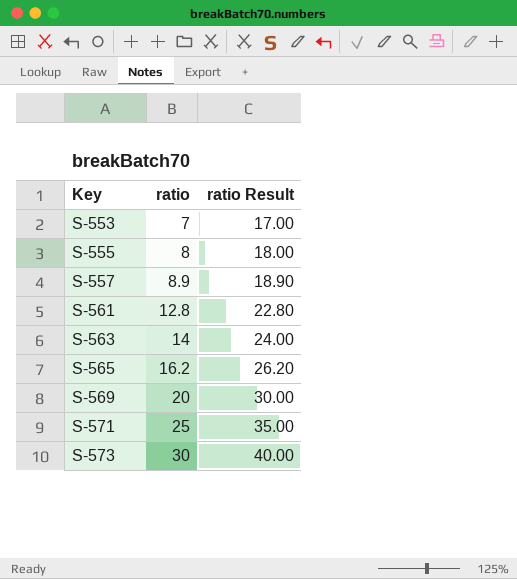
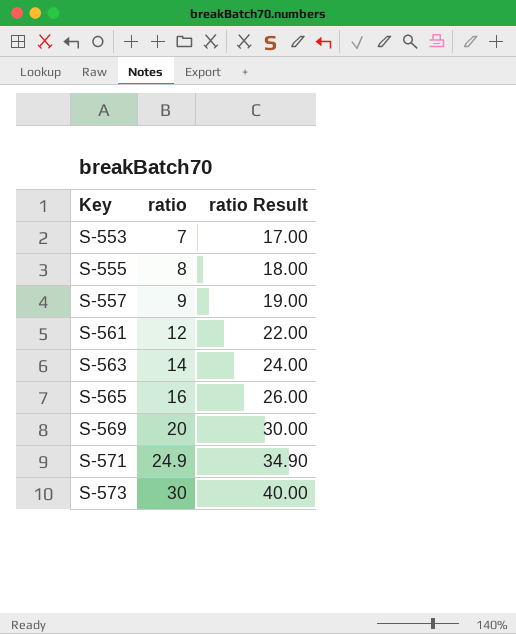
S-557 | ratio: 8.9 -> 9
S-557 | ratio Result: 18.90 -> 19.00
S-561 | ratio: 12.8 -> 12
S-561 | ratio Result: 22.80 -> 22.00
S-565 | ratio: 16.2 -> 16
S-565 | ratio Result: 26.20 -> 26.00
S-571 | ratio: 25 -> 24.9
S-571 | ratio Result: 35.00 -> 34.90

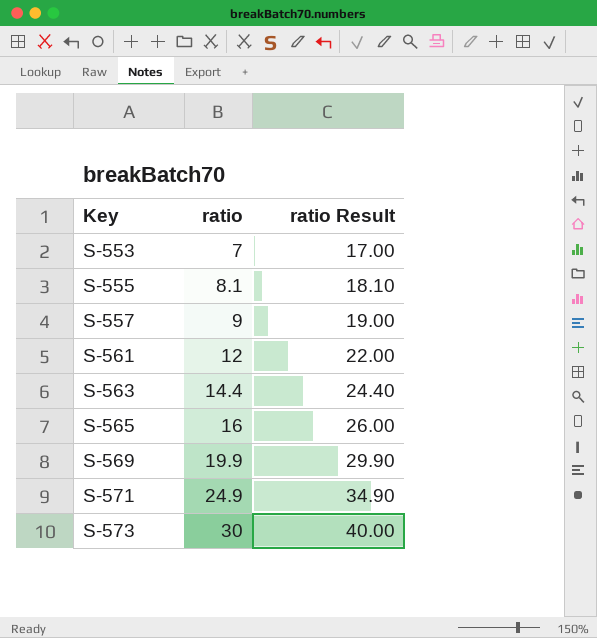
S-555 | ratio: 8 -> 8.1
S-555 | ratio Result: 18.00 -> 18.10
S-563 | ratio: 14 -> 14.4
S-563 | ratio Result: 24.00 -> 24.40
S-569 | ratio: 20 -> 19.9
S-569 | ratio Result: 30.00 -> 29.90

